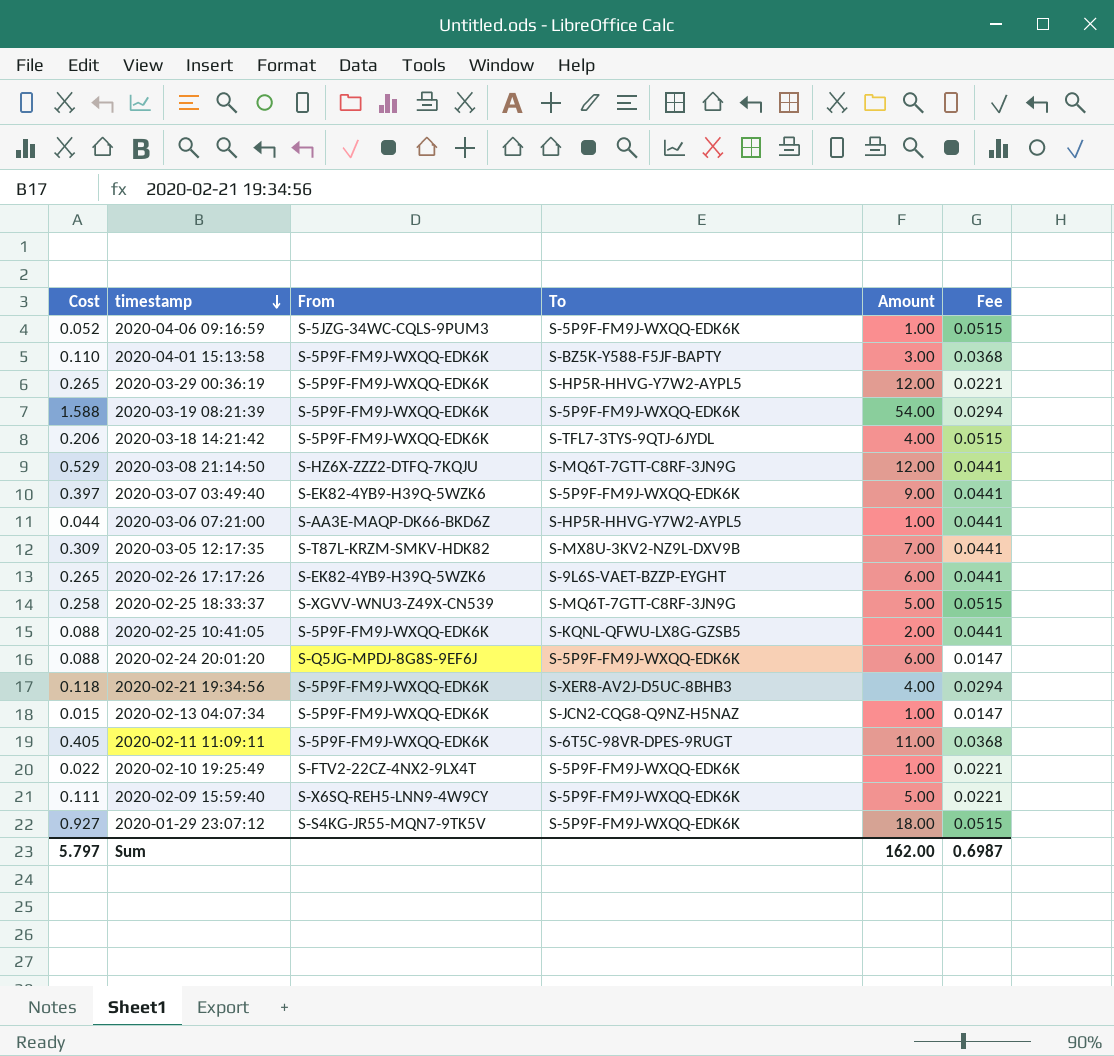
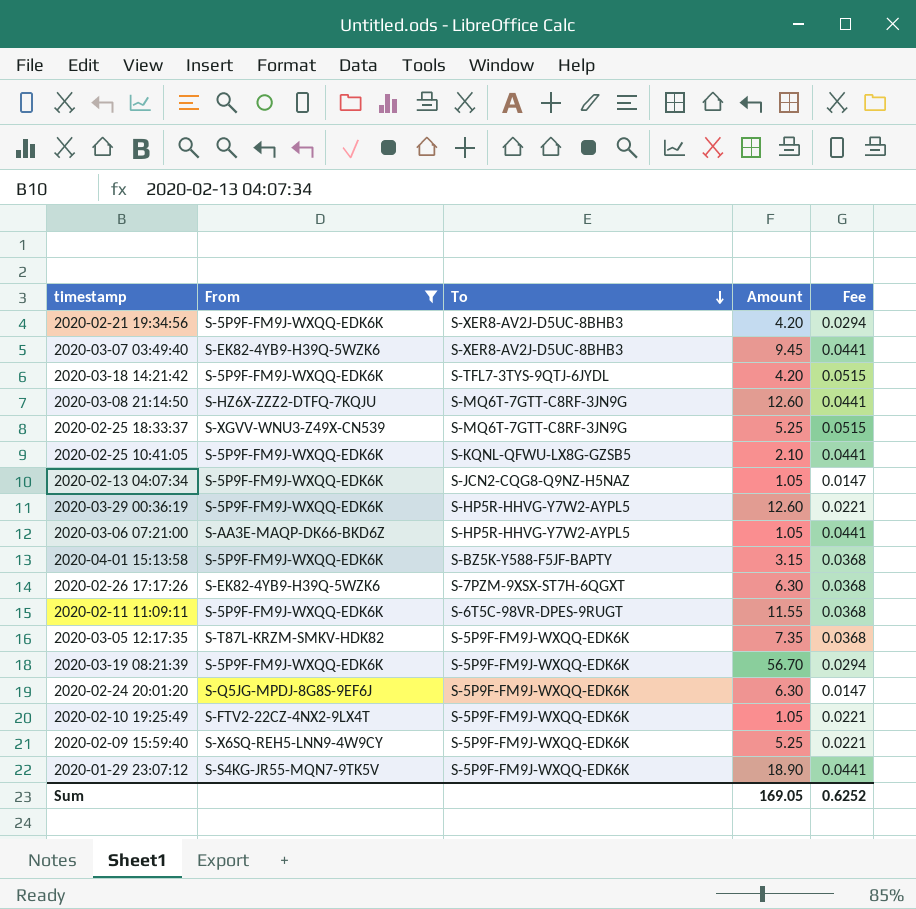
filter: none -> From != S-5JZG-34WC-CQLS-9PUM3
row order: timestamp descending -> To descending
column Cost | formula: [Amount] * [Fee] -> none
2020-02-21 19:34:56 | Amount: 4.00 -> 4.20
2020-03-07 03:49:40 | To: S-5P9F-FM9J-WXQQ-EDK6K -> S-XER8-AV2J-D5UC-8BHB3
2020-03-07 03:49:40 | Amount: 9.00 -> 9.45
2020-03-18 14:21:42 | Amount: 4.00 -> 4.20
2020-03-08 21:14:50 | Amount: 12.00 -> 12.60
2020-02-25 18:33:37 | Amount: 5.00 -> 5.25
2020-02-25 10:41:05 | Amount: 2.00 -> 2.10
2020-02-13 04:07:34 | Amount: 1.00 -> 1.05
2020-03-29 00:36:19 | Amount: 12.00 -> 12.60
2020-03-06 07:21:00 | Amount: 1.00 -> 1.05
2020-04-01 15:13:58 | Amount: 3.00 -> 3.15
2020-02-26 17:17:26 | To: S-9L6S-VAET-BZZP-EYGHT -> S-7PZM-9XSX-ST7H-6QGXT
2020-02-26 17:17:26 | Amount: 6.00 -> 6.30
2020-02-26 17:17:26 | Fee: 0.0441 -> 0.0368
2020-02-11 11:09:11 | Amount: 11.00 -> 11.55
2020-03-05 12:17:35 | To: S-MX8U-3KV2-NZ9L-DXV9B -> S-5P9F-FM9J-WXQQ-EDK6K
2020-03-05 12:17:35 | Amount: 7.00 -> 7.35
2020-03-05 12:17:35 | Fee: 0.0441 -> 0.0368
2020-03-19 08:21:39 | Amount: 54.00 -> 56.70
2020-02-24 20:01:20 | Amount: 6.00 -> 6.30
2020-02-10 19:25:49 | Amount: 1.00 -> 1.05
2020-02-09 15:59:40 | Amount: 5.00 -> 5.25
2020-01-29 23:07:12 | Amount: 18.00 -> 18.90
2020-01-29 23:07:12 | Fee: 0.0515 -> 0.0441
Sum | Amount: 162.00 -> 169.05
Sum | Fee: 0.6987 -> 0.6252

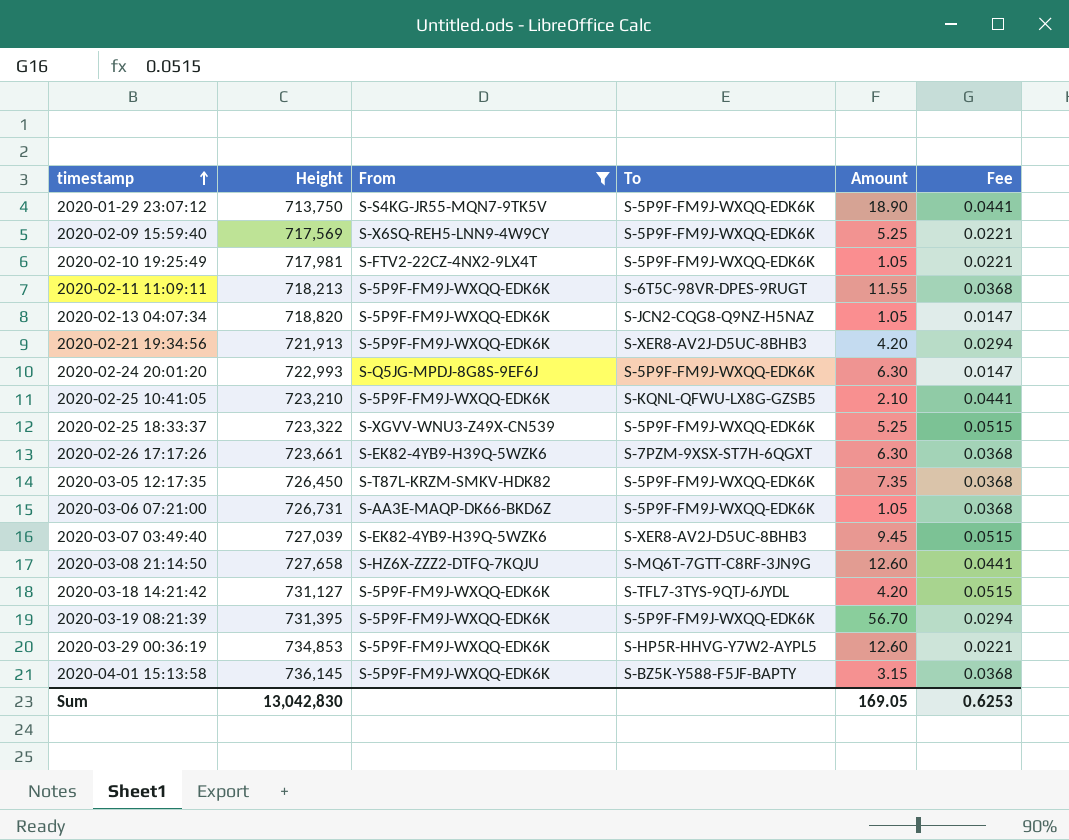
row order: To descending -> timestamp ascending
column Height | position: none -> 2
2020-02-25 18:33:37 | To: S-MQ6T-7GTT-C8RF-3JN9G -> S-5P9F-FM9J-WXQQ-EDK6K
2020-03-06 07:21:00 | To: S-HP5R-HHVG-Y7W2-AYPL5 -> S-5P9F-FM9J-WXQQ-EDK6K
2020-03-06 07:21:00 | Fee: 0.0441 -> 0.0368
2020-03-07 03:49:40 | Fee: 0.0441 -> 0.0515
Sum | Fee: 0.6252 -> 0.6253

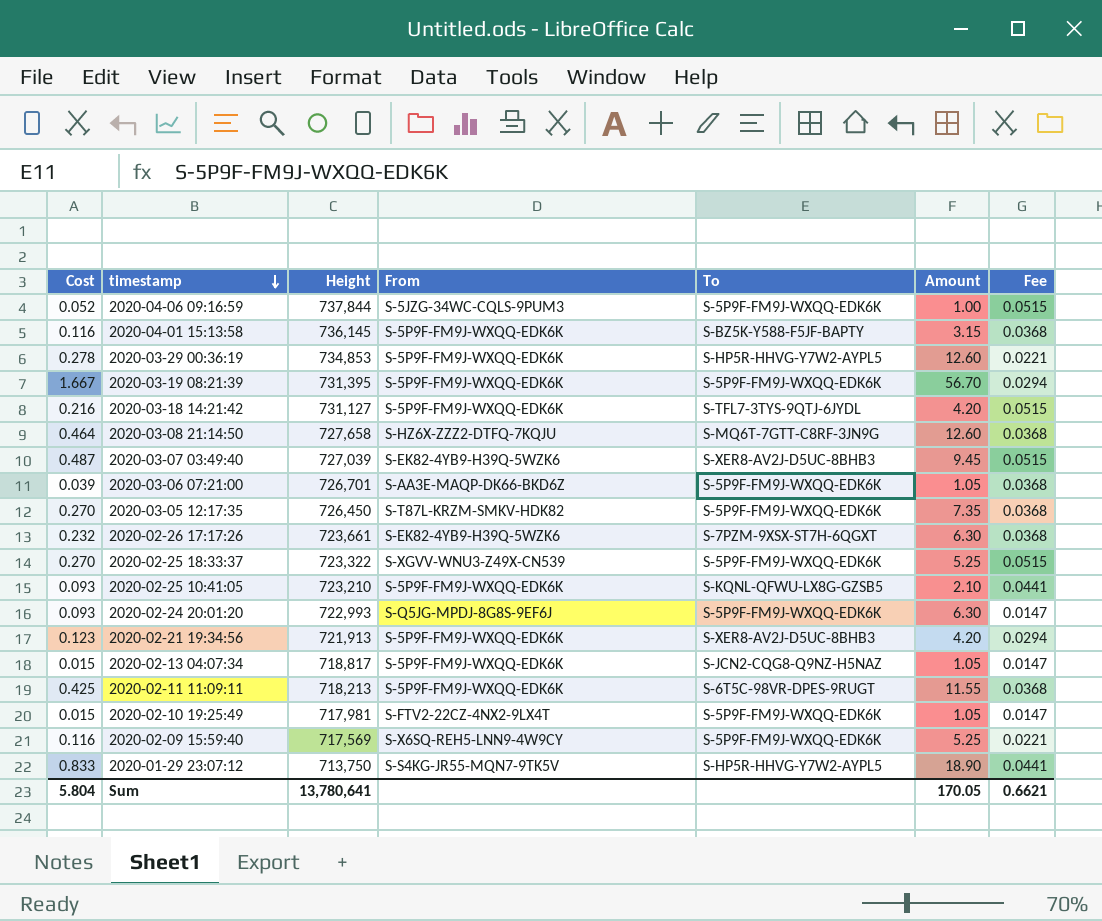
filter: From != S-5JZG-34WC-CQLS-9PUM3 -> none
row order: timestamp ascending -> timestamp descending
column Cost | formula: none -> [Amount] * [Fee]
2020-03-08 21:14:50 | Fee: 0.0441 -> 0.0368
2020-03-06 07:21:00 | Height: 726,731 -> 726,701
2020-02-13 04:07:34 | Height: 718,820 -> 718,817
2020-02-10 19:25:49 | Fee: 0.0221 -> 0.0147
2020-01-29 23:07:12 | To: S-5P9F-FM9J-WXQQ-EDK6K -> S-HP5R-HHVG-Y7W2-AYPL5
Sum | Height: 13,042,830 -> 13,780,641
Sum | Amount: 169.05 -> 170.05
Sum | Fee: 0.6253 -> 0.6621

